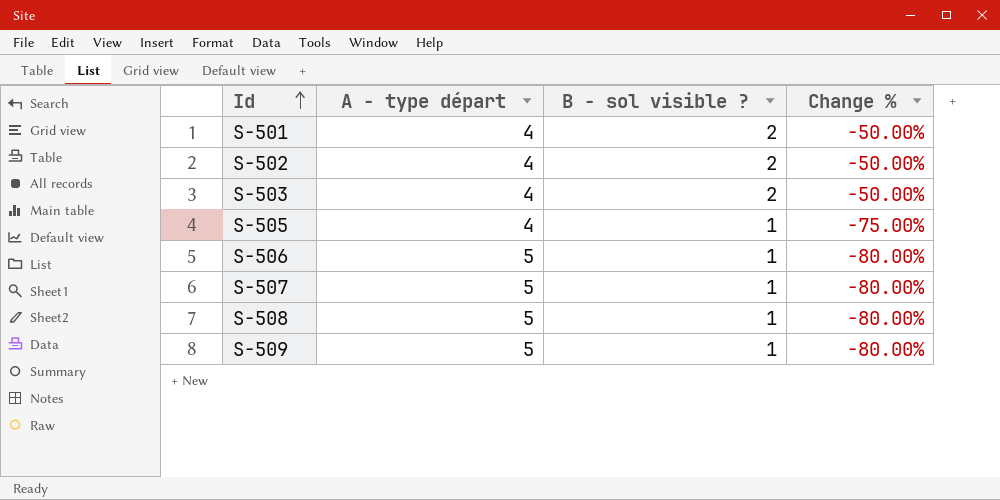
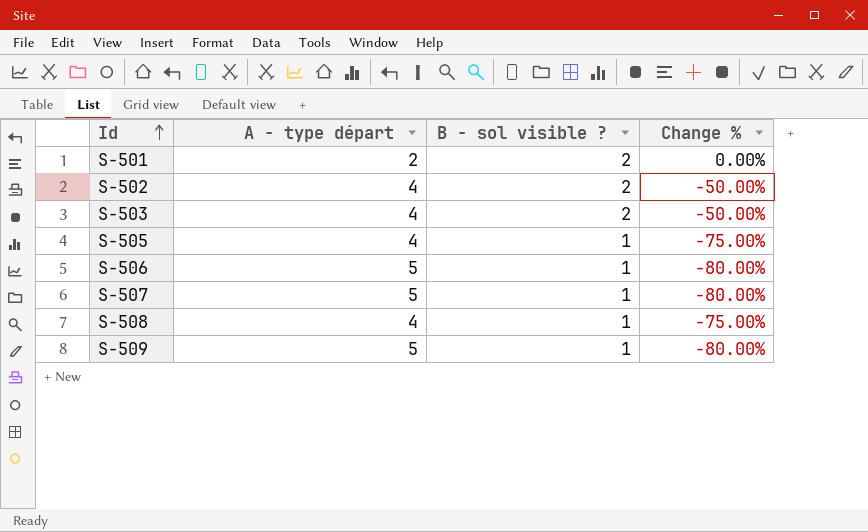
S-501 | A - type départ: 4 -> 2
S-501 | Change %: -50.00% -> 0.00%
S-508 | A - type départ: 5 -> 4
S-508 | Change %: -80.00% -> -75.00%

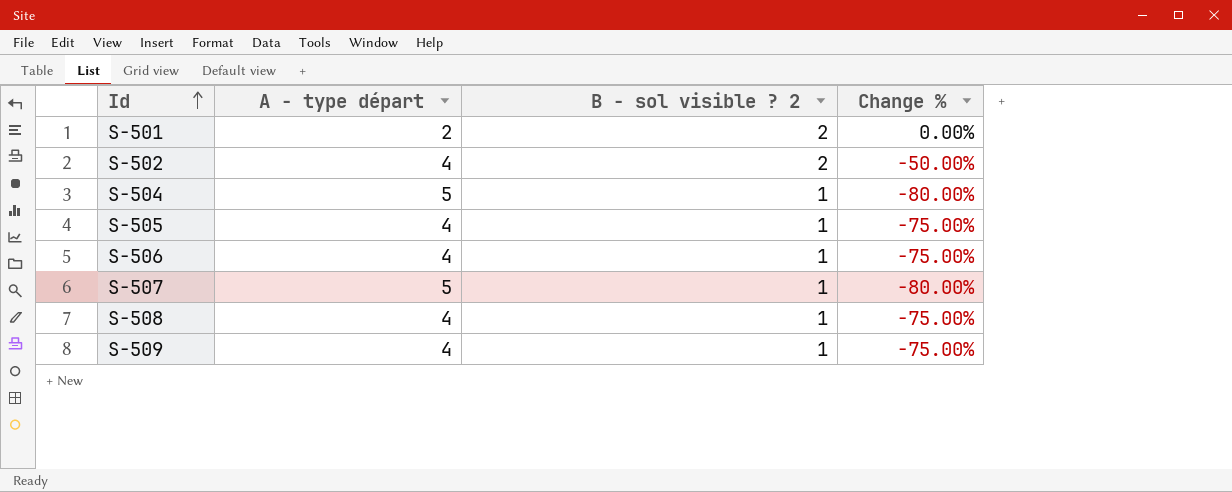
column name: B - sol visible ? -> B - sol visible ? 2
row S-503: 4 | 2 | -50.00% -> none
row S-504: none -> 5 | 1 | -80.00%
S-506 | A - type départ: 5 -> 4
S-506 | Change %: -80.00% -> -75.00%
S-509 | A - type départ: 5 -> 4
S-509 | Change %: -80.00% -> -75.00%

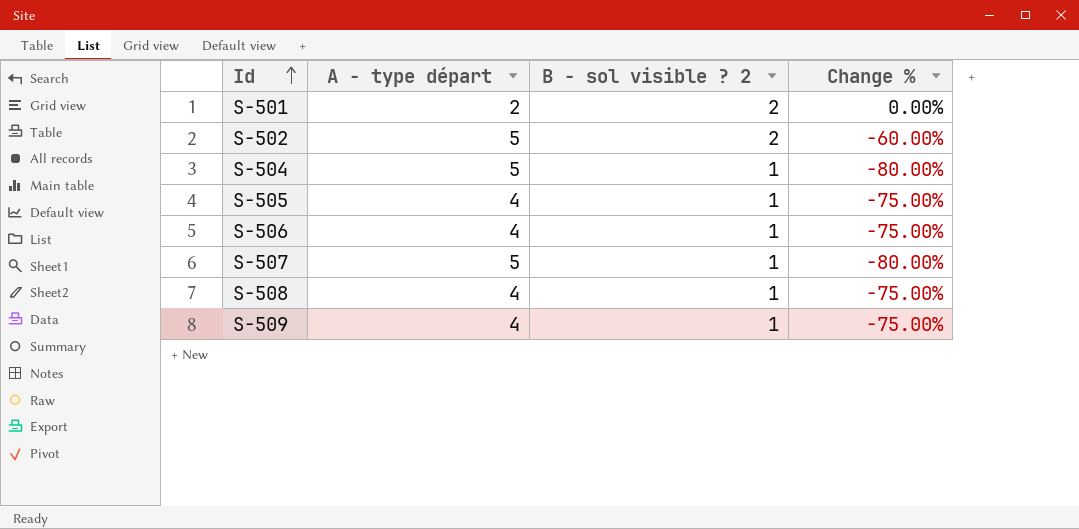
S-502 | A - type départ: 4 -> 5
S-502 | Change %: -50.00% -> -60.00%

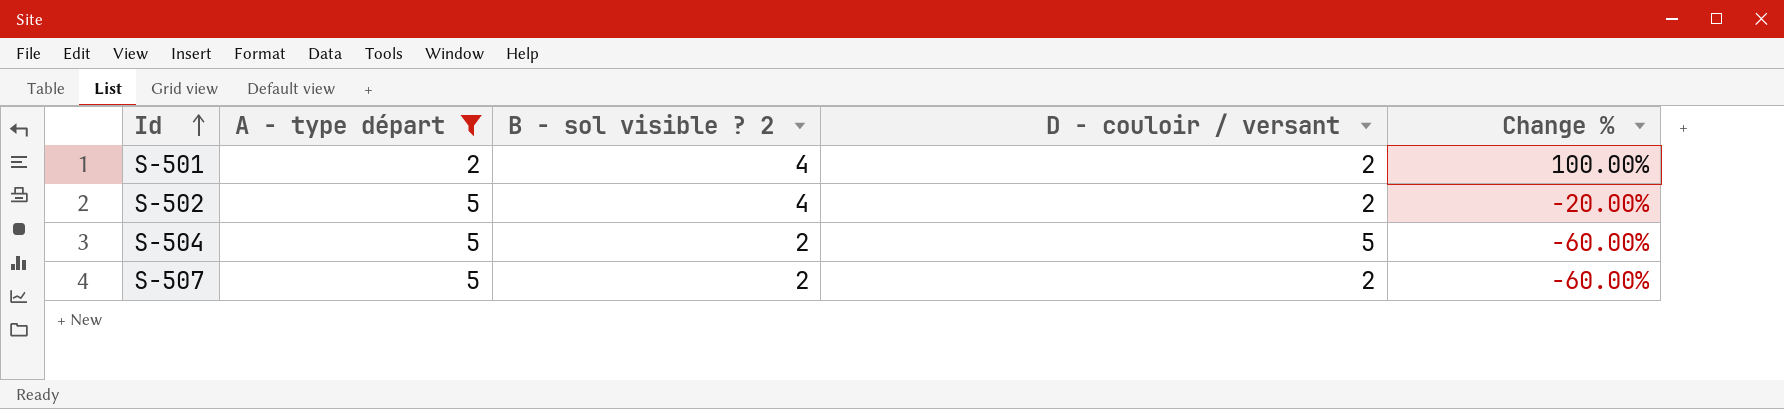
filter: none -> A - type départ != 4
column D - couloir / versant | position: none -> 4
S-501 | B - sol visible ? 2: 2 -> 4
S-501 | Change %: 0.00% -> 100.00%
S-502 | B - sol visible ? 2: 2 -> 4
S-502 | Change %: -60.00% -> -20.00%
S-504 | B - sol visible ? 2: 1 -> 2
S-504 | Change %: -80.00% -> -60.00%
S-507 | B - sol visible ? 2: 1 -> 2
S-507 | Change %: -80.00% -> -60.00%

